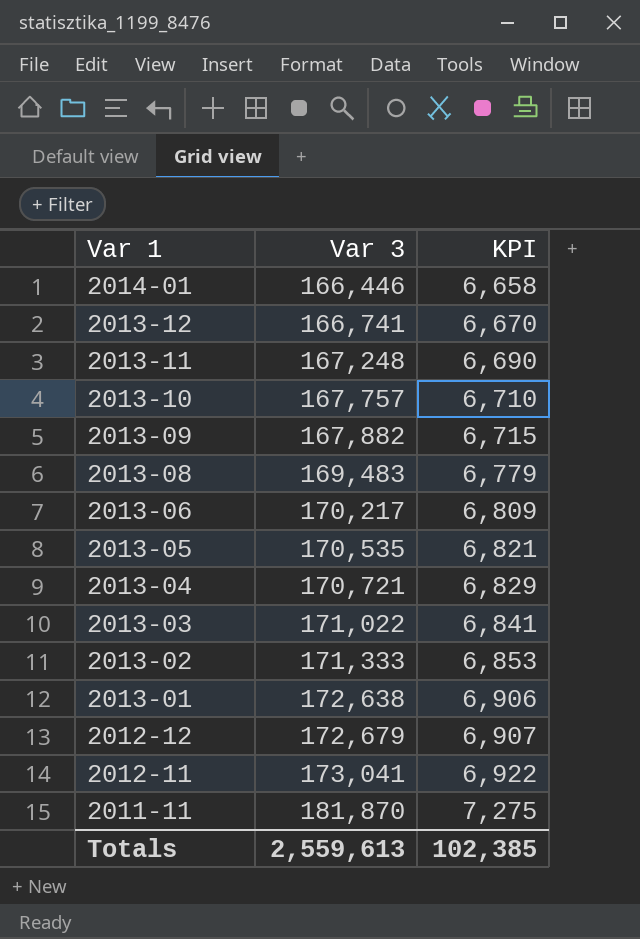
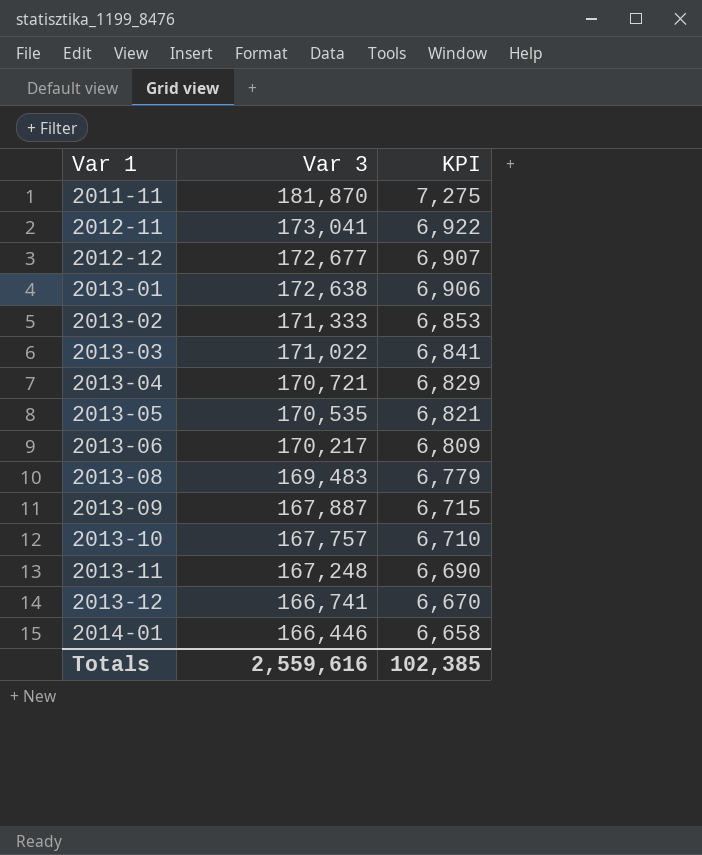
row order: Var 1 descending -> Var 1 ascending
2012-12 | Var 3: 172,679 -> 172,677
2013-09 | Var 3: 167,882 -> 167,887
Totals | Var 3: 2,559,613 -> 2,559,616

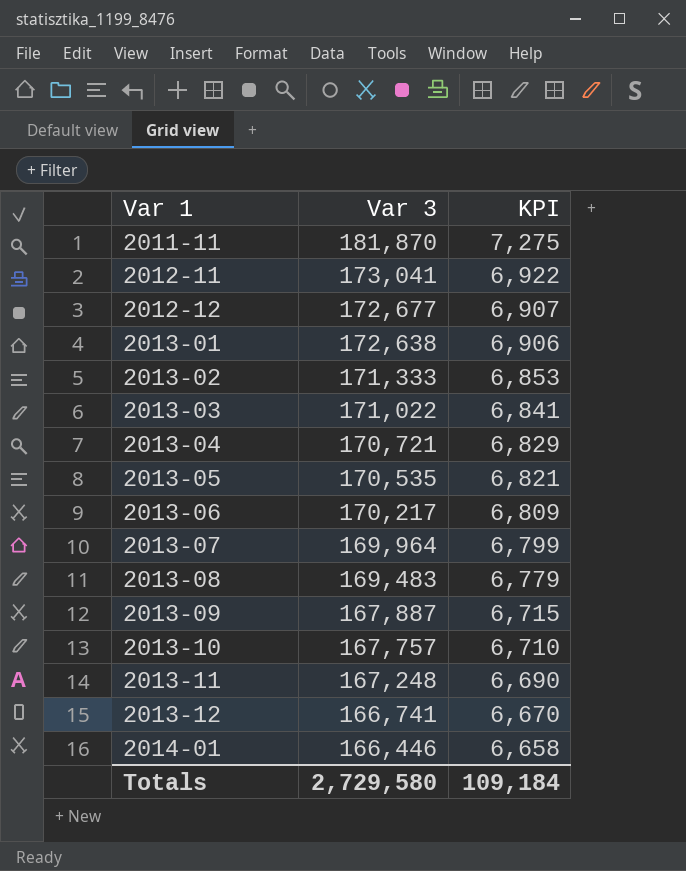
row 2013-07: none -> 169,964 | 6,799
Totals | Var 3: 2,559,616 -> 2,729,580
Totals | KPI: 102,385 -> 109,184

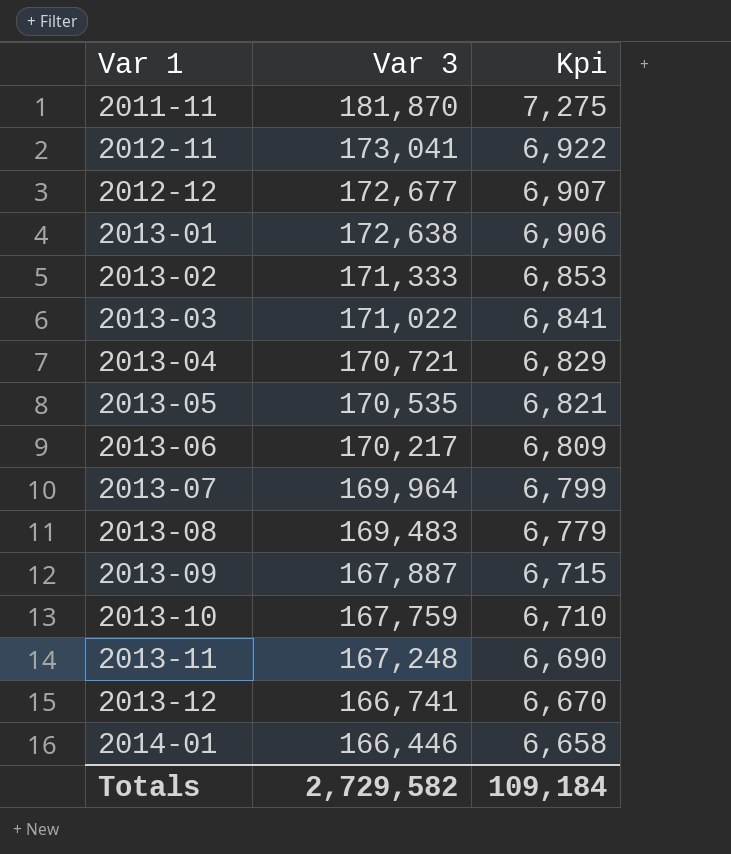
column name: KPI -> Kpi
2013-10 | Var 3: 167,757 -> 167,759
Totals | Var 3: 2,729,580 -> 2,729,582

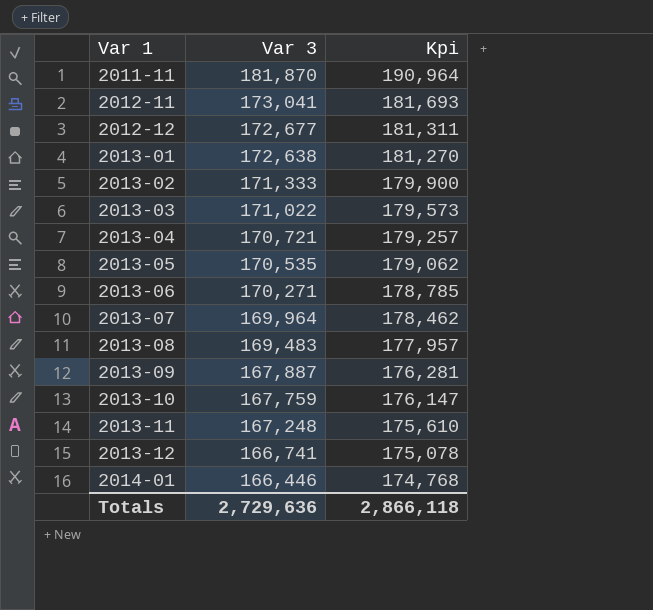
column Kpi | formula: [Var 3] * 0.04 -> [Var 3] * 1.05
2013-06 | Var 3: 170,217 -> 170,271
Totals | Var 3: 2,729,582 -> 2,729,636
Totals | Kpi: 109,184 -> 2,866,118

